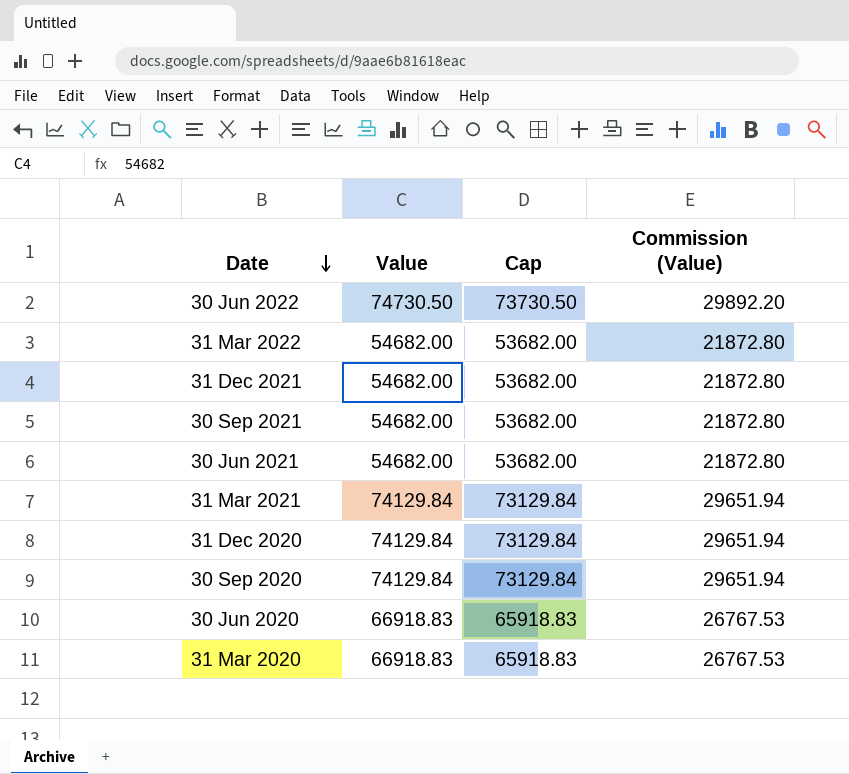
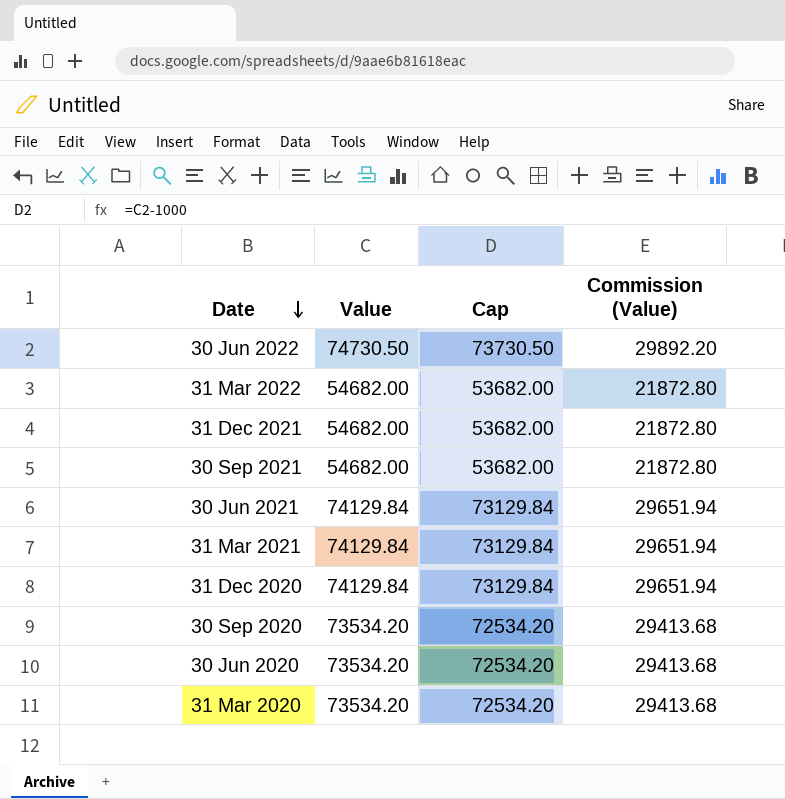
30 Jun 2021 | Value: 54682.00 -> 74129.84
30 Jun 2021 | Cap: 53682.00 -> 73129.84
30 Jun 2021 | Commission (Value): 21872.80 -> 29651.94
30 Sep 2020 | Value: 74129.84 -> 73534.20
30 Sep 2020 | Cap: 73129.84 -> 72534.20
30 Sep 2020 | Commission (Value): 29651.94 -> 29413.68
30 Jun 2020 | Value: 66918.83 -> 73534.20
30 Jun 2020 | Cap: 65918.83 -> 72534.20
30 Jun 2020 | Commission (Value): 26767.53 -> 29413.68
31 Mar 2020 | Value: 66918.83 -> 73534.20
31 Mar 2020 | Cap: 65918.83 -> 72534.20
31 Mar 2020 | Commission (Value): 26767.53 -> 29413.68

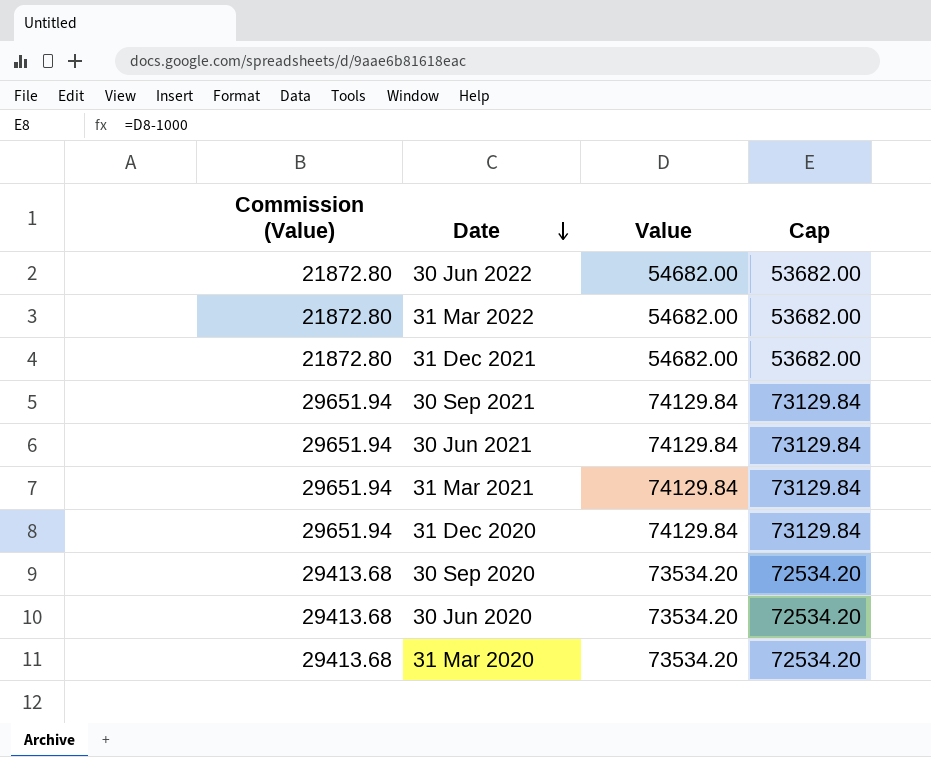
column Commission (Value) | position: 4 -> 1
30 Jun 2022 | Commission (Value): 29892.20 -> 21872.80
30 Jun 2022 | Value: 74730.50 -> 54682.00
30 Jun 2022 | Cap: 73730.50 -> 53682.00
30 Sep 2021 | Commission (Value): 21872.80 -> 29651.94
30 Sep 2021 | Value: 54682.00 -> 74129.84
30 Sep 2021 | Cap: 53682.00 -> 73129.84

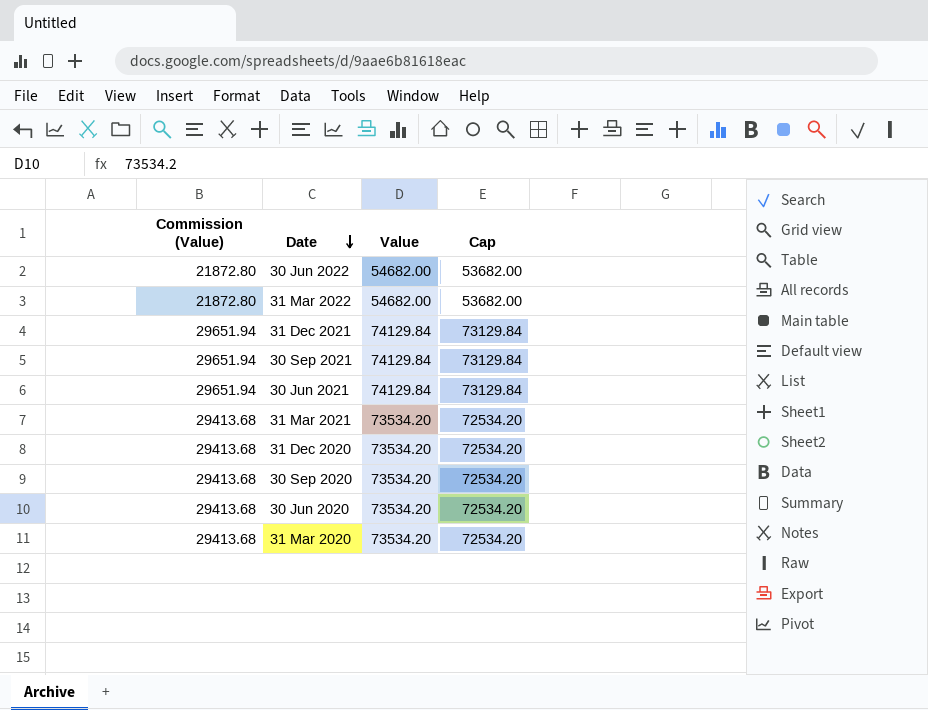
31 Dec 2021 | Commission (Value): 21872.80 -> 29651.94
31 Dec 2021 | Value: 54682.00 -> 74129.84
31 Dec 2021 | Cap: 53682.00 -> 73129.84
31 Mar 2021 | Commission (Value): 29651.94 -> 29413.68
31 Mar 2021 | Value: 74129.84 -> 73534.20
31 Mar 2021 | Cap: 73129.84 -> 72534.20
31 Dec 2020 | Commission (Value): 29651.94 -> 29413.68
31 Dec 2020 | Value: 74129.84 -> 73534.20
31 Dec 2020 | Cap: 73129.84 -> 72534.20

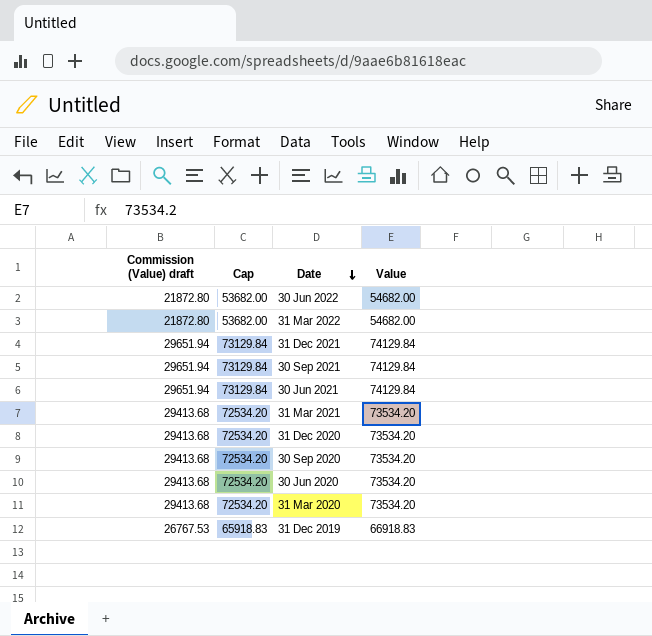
column name: Commission (Value) -> Commission (Value) draft
column Cap | position: 4 -> 2
row 31 Dec 2019: none -> 26767.53 | 65918.83 | 66918.83

